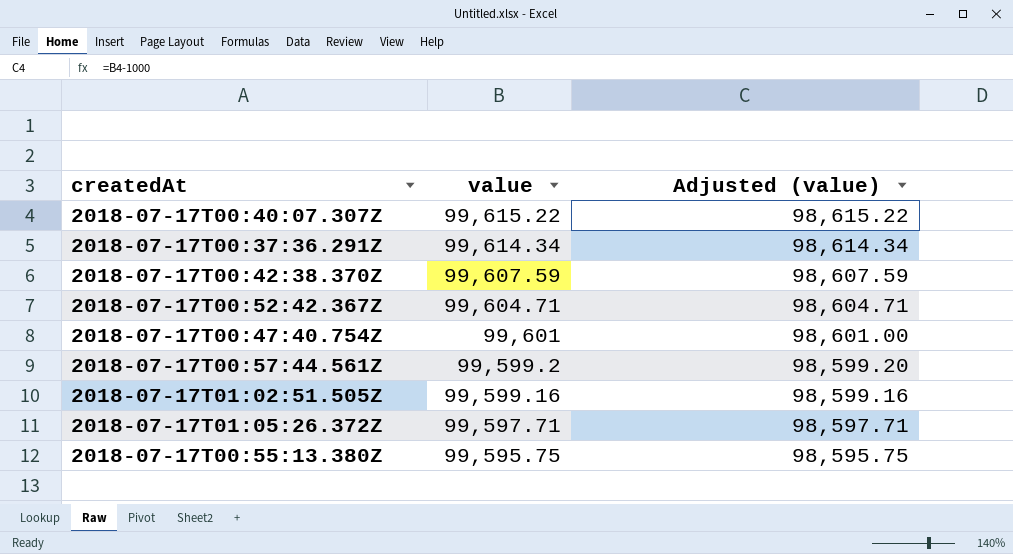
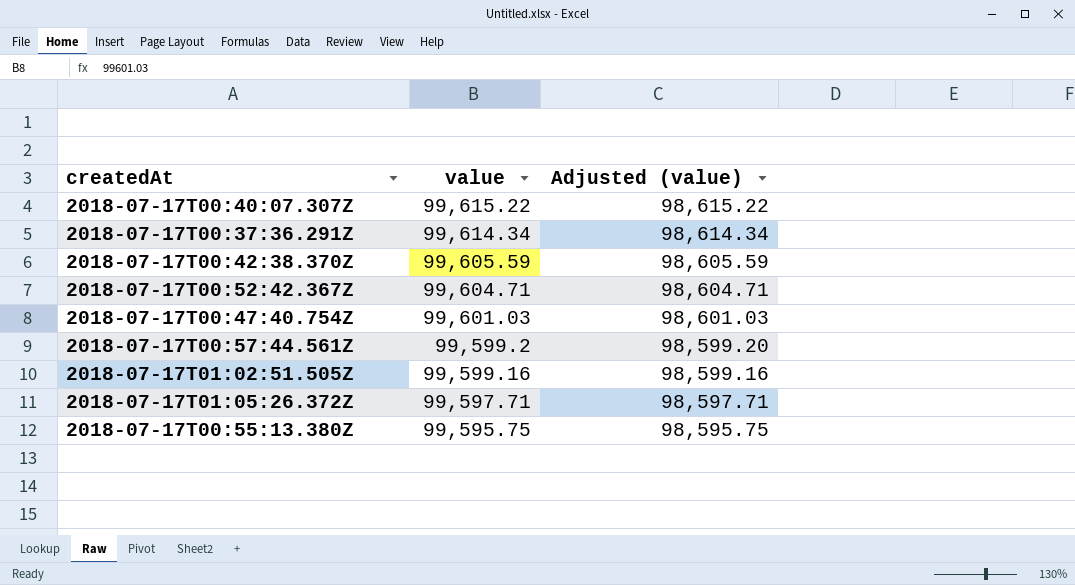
2018-07-17T00:42:38.370Z | value: 99,607.59 -> 99,605.59
2018-07-17T00:42:38.370Z | Adjusted (value): 98,607.59 -> 98,605.59
2018-07-17T00:47:40.754Z | value: 99,601 -> 99,601.03
2018-07-17T00:47:40.754Z | Adjusted (value): 98,601.00 -> 98,601.03

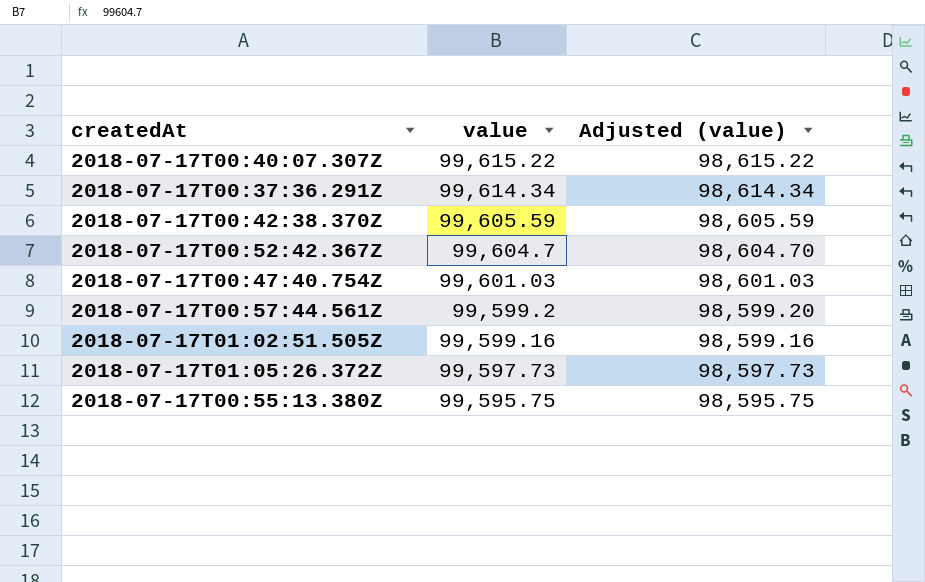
2018-07-17T00:52:42.367Z | value: 99,604.71 -> 99,604.7
2018-07-17T00:52:42.367Z | Adjusted (value): 98,604.71 -> 98,604.70
2018-07-17T01:05:26.372Z | value: 99,597.71 -> 99,597.73
2018-07-17T01:05:26.372Z | Adjusted (value): 98,597.71 -> 98,597.73

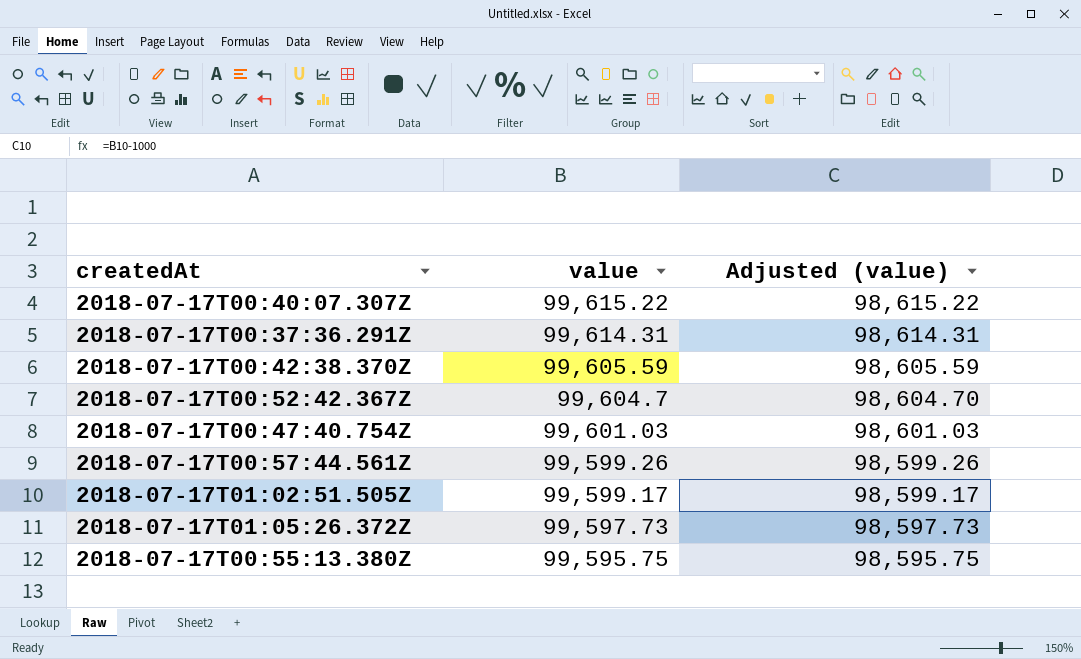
2018-07-17T00:37:36.291Z | value: 99,614.34 -> 99,614.31
2018-07-17T00:37:36.291Z | Adjusted (value): 98,614.34 -> 98,614.31
2018-07-17T00:57:44.561Z | value: 99,599.2 -> 99,599.26
2018-07-17T00:57:44.561Z | Adjusted (value): 98,599.20 -> 98,599.26
2018-07-17T01:02:51.505Z | value: 99,599.16 -> 99,599.17
2018-07-17T01:02:51.505Z | Adjusted (value): 98,599.16 -> 98,599.17

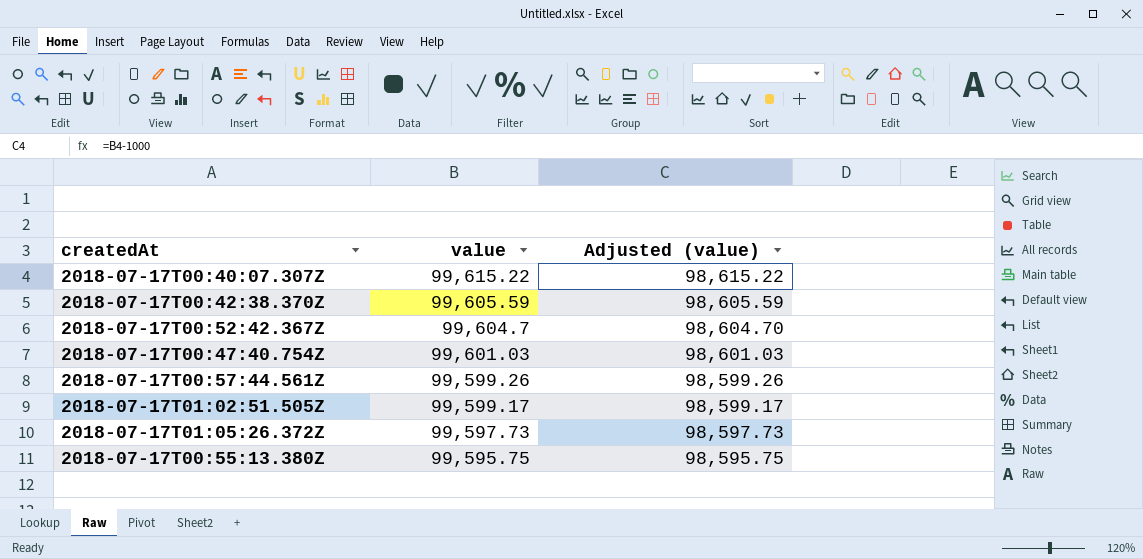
row 2018-07-17T00:37:36.291Z: 99,614.31 | 98,614.31 -> none

